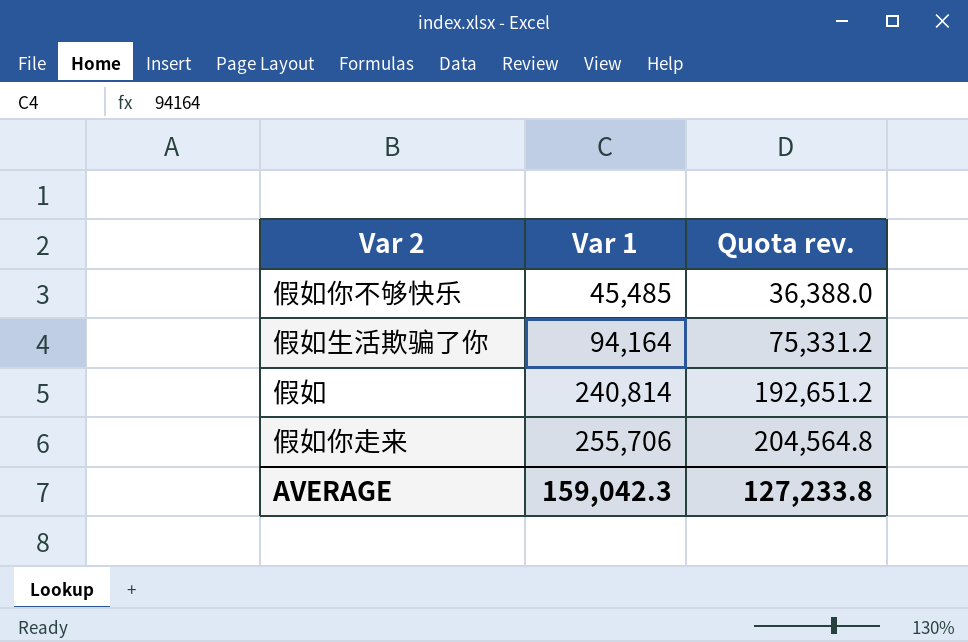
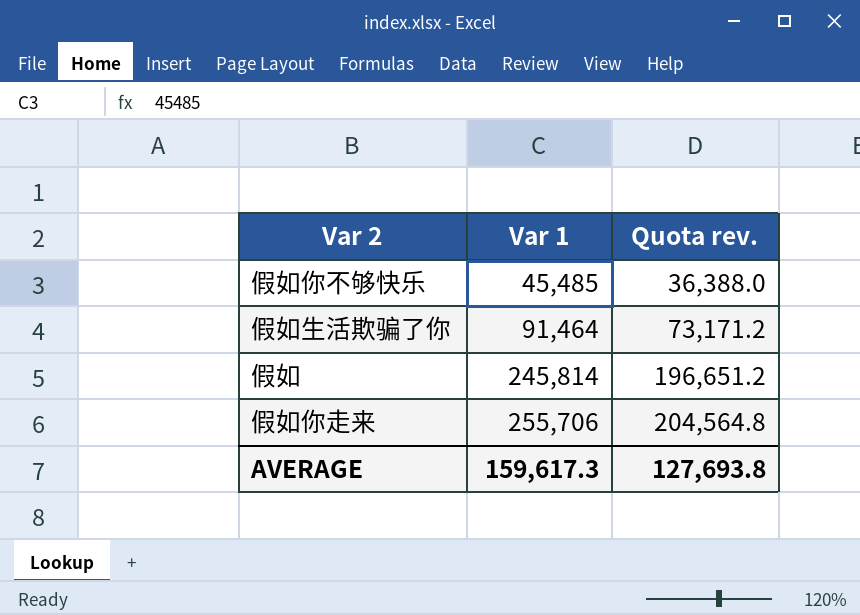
假如生活欺骗了你 | Var 1: 94,164 -> 91,464
假如生活欺骗了你 | Quota rev.: 75,331.2 -> 73,171.2
假如 | Var 1: 240,814 -> 245,814
假如 | Quota rev.: 192,651.2 -> 196,651.2
AVERAGE | Var 1: 159,042.3 -> 159,617.3
AVERAGE | Quota rev.: 127,233.8 -> 127,693.8

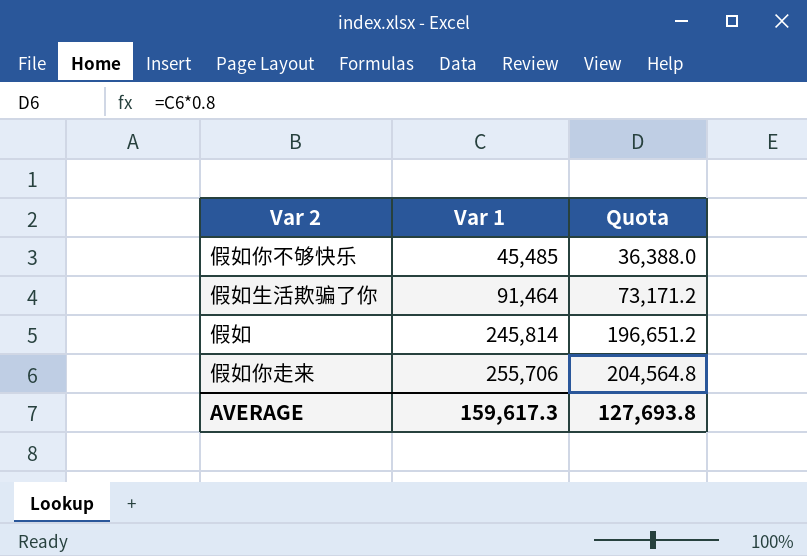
column name: Quota rev. -> Quota

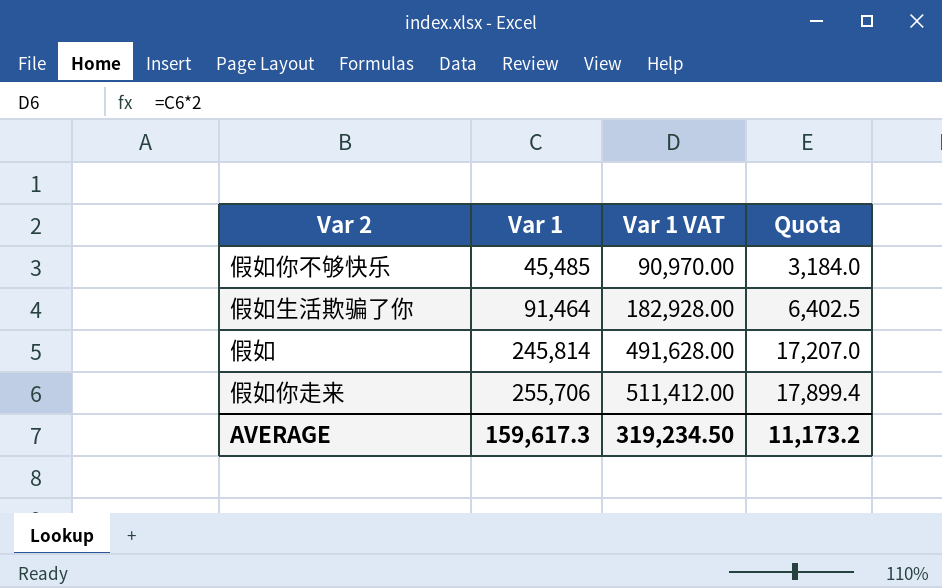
column Var 1 VAT | formula: none -> [Var 1] * 2
column Quota | formula: [Var 1] * 0.8 -> [Var 1] * 0.07
AVERAGE | Quota: 127,693.8 -> 11,173.2

